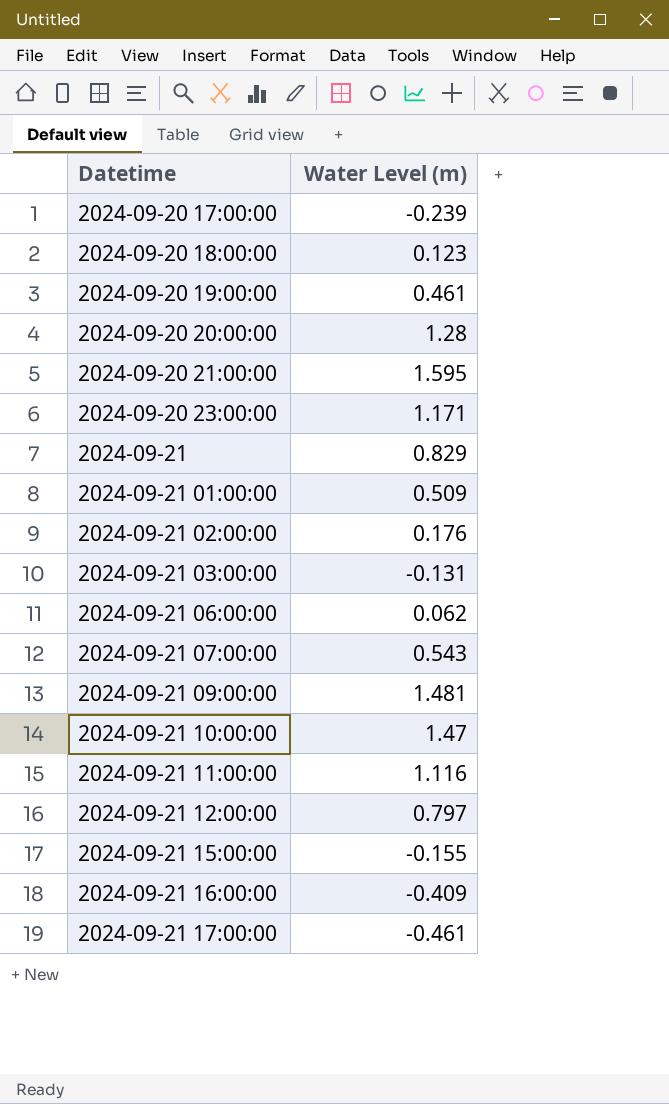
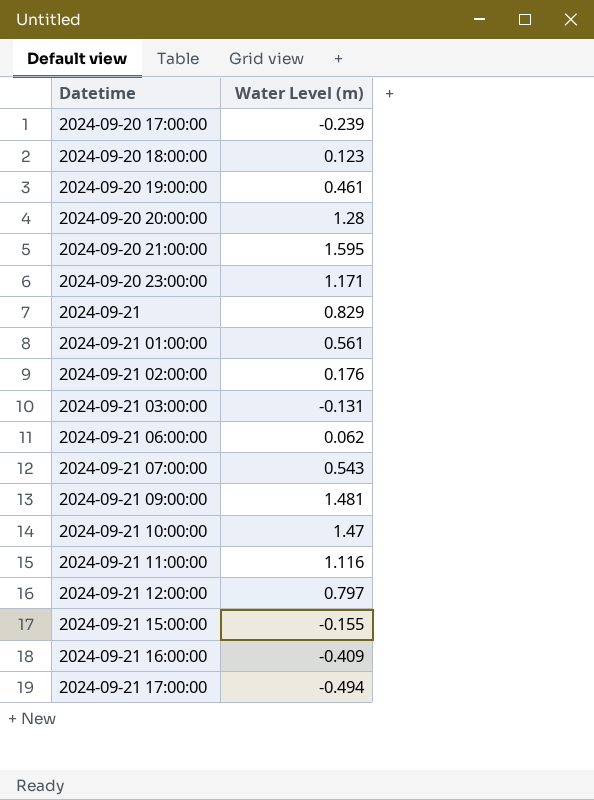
2024-09-21 01:00:00 | Water Level (m): 0.509 -> 0.561
2024-09-21 17:00:00 | Water Level (m): -0.461 -> -0.494

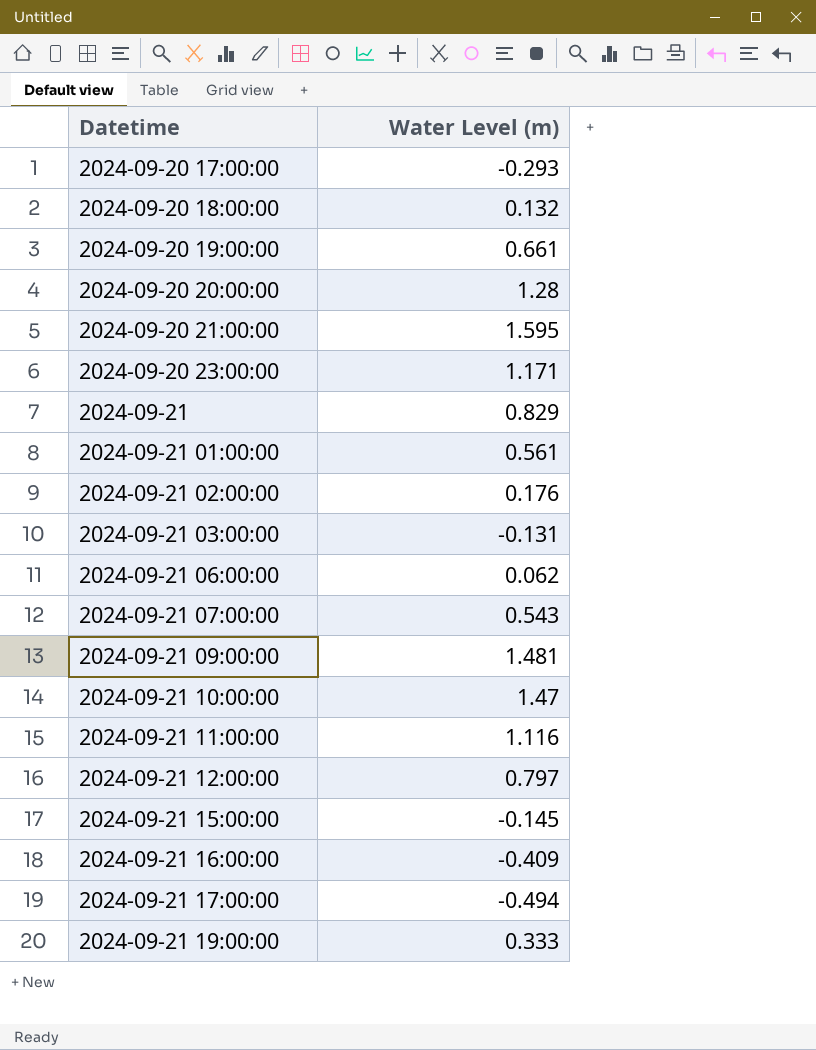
2024-09-20 17:00:00 | Water Level (m): -0.239 -> -0.293
2024-09-20 18:00:00 | Water Level (m): 0.123 -> 0.132
2024-09-20 19:00:00 | Water Level (m): 0.461 -> 0.661
2024-09-21 15:00:00 | Water Level (m): -0.155 -> -0.145
row 2024-09-21 19:00:00: none -> 0.333

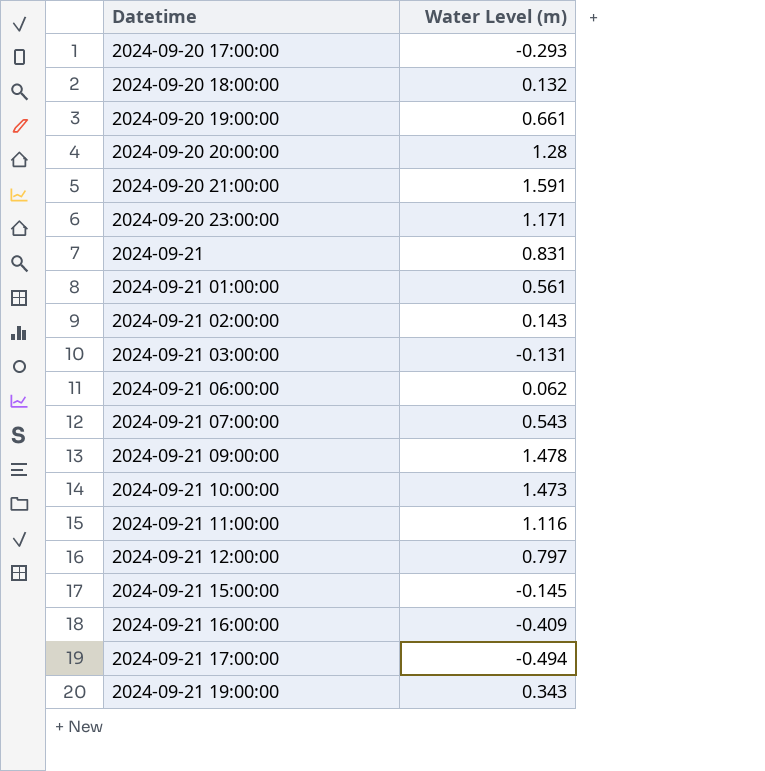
2024-09-20 21:00:00 | Water Level (m): 1.595 -> 1.591
2024-09-21 | Water Level (m): 0.829 -> 0.831
2024-09-21 02:00:00 | Water Level (m): 0.176 -> 0.143
2024-09-21 09:00:00 | Water Level (m): 1.481 -> 1.478
2024-09-21 10:00:00 | Water Level (m): 1.47 -> 1.473
2024-09-21 19:00:00 | Water Level (m): 0.333 -> 0.343

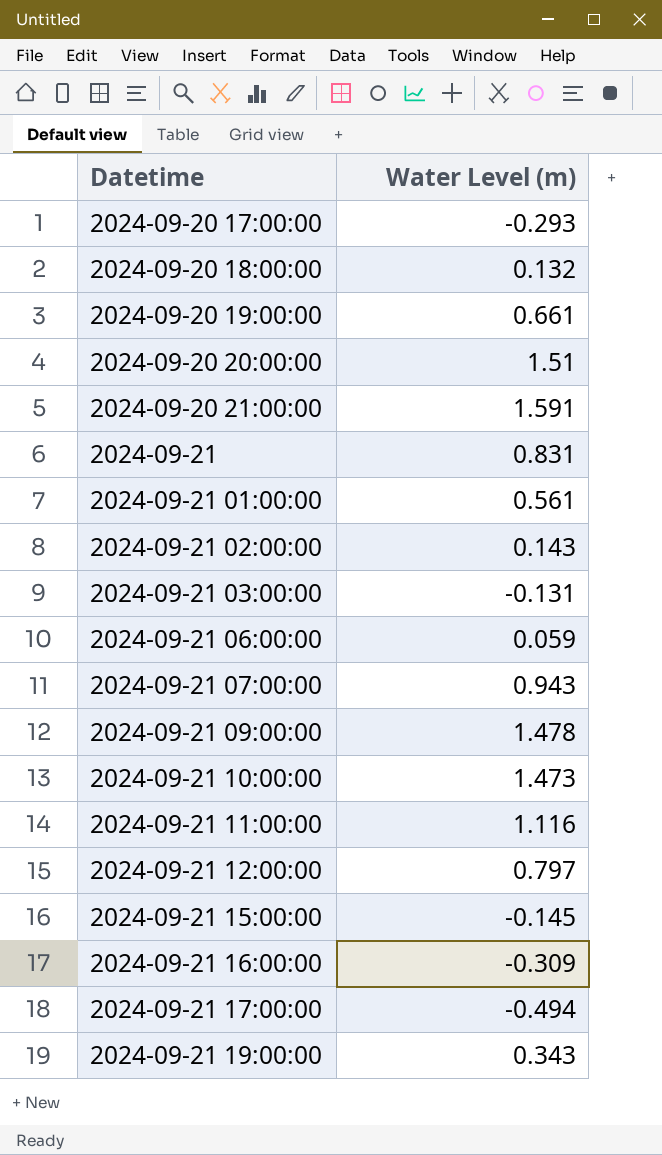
row 2024-09-20 23:00:00: 1.171 -> none
2024-09-20 20:00:00 | Water Level (m): 1.28 -> 1.51
2024-09-21 06:00:00 | Water Level (m): 0.062 -> 0.059
2024-09-21 07:00:00 | Water Level (m): 0.543 -> 0.943
2024-09-21 16:00:00 | Water Level (m): -0.409 -> -0.309

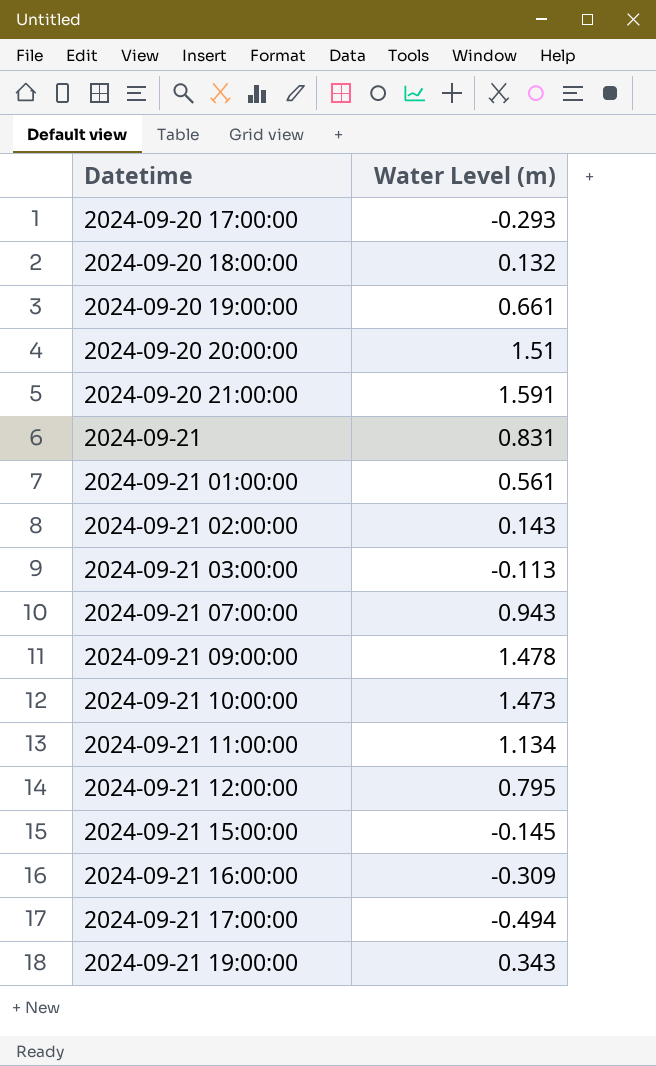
row 2024-09-21 06:00:00: 0.059 -> none
2024-09-21 03:00:00 | Water Level (m): -0.131 -> -0.113
2024-09-21 11:00:00 | Water Level (m): 1.116 -> 1.134
2024-09-21 12:00:00 | Water Level (m): 0.797 -> 0.795

